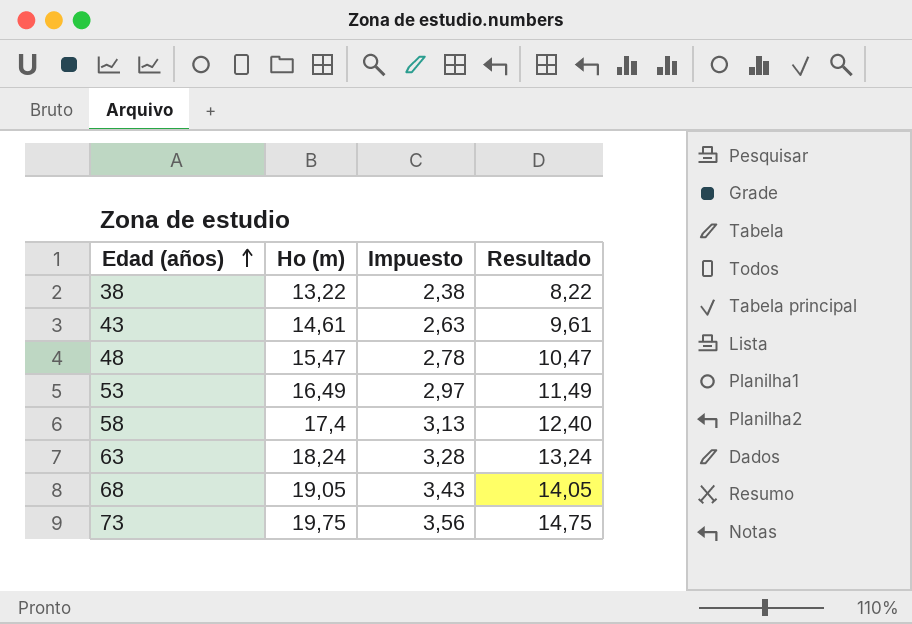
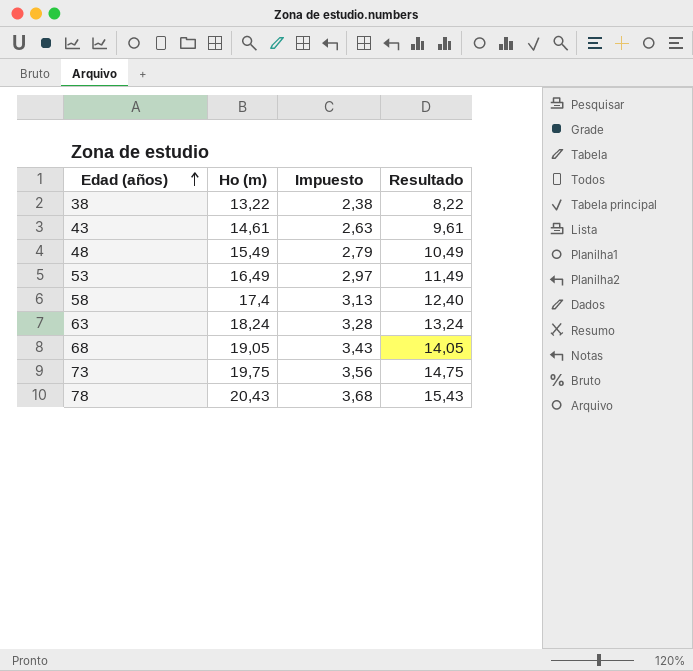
48 | Ho (m): 15,47 -> 15,49
48 | Impuesto: 2,78 -> 2,79
48 | Resultado: 10,47 -> 10,49
row 78: none -> 20,43 | 3,68 | 15,43

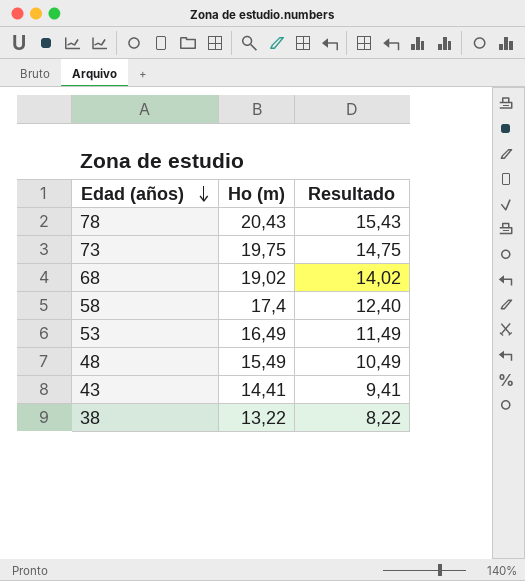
row order: Edad (años) ascending -> Edad (años) descending
column Impuesto | formula: [Ho (m)] * 0,18 -> none
row 63: 18,24 | 3,28 | 13,24 -> none
68 | Ho (m): 19,05 -> 19,02
68 | Resultado: 14,05 -> 14,02
43 | Ho (m): 14,61 -> 14,41
43 | Resultado: 9,61 -> 9,41

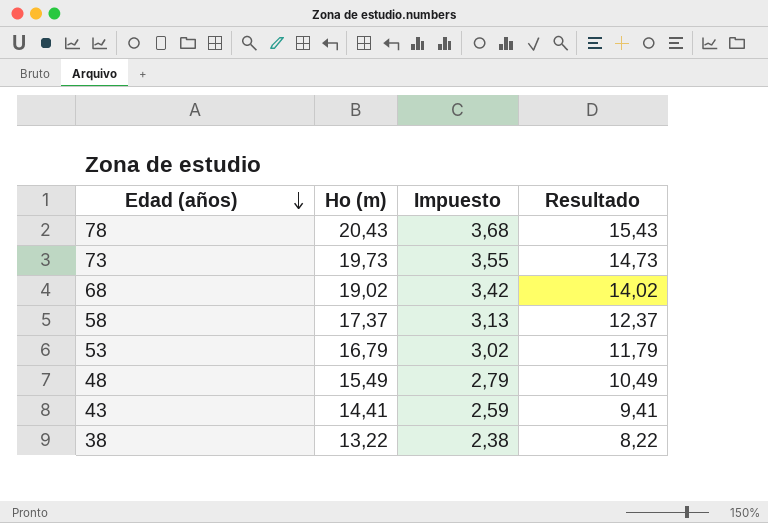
column Impuesto | formula: none -> [Ho (m)] * 0,18
73 | Ho (m): 19,75 -> 19,73
73 | Resultado: 14,75 -> 14,73
58 | Ho (m): 17,4 -> 17,37
58 | Resultado: 12,40 -> 12,37
53 | Ho (m): 16,49 -> 16,79
53 | Resultado: 11,49 -> 11,79

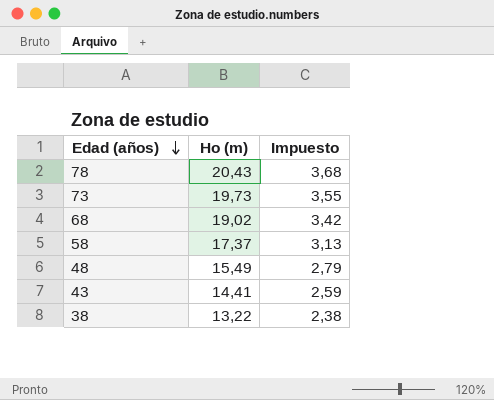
column Resultado | formula: [Ho (m)] - 5 -> none
row 53: 16,79 | 3,02 | 11,79 -> none

